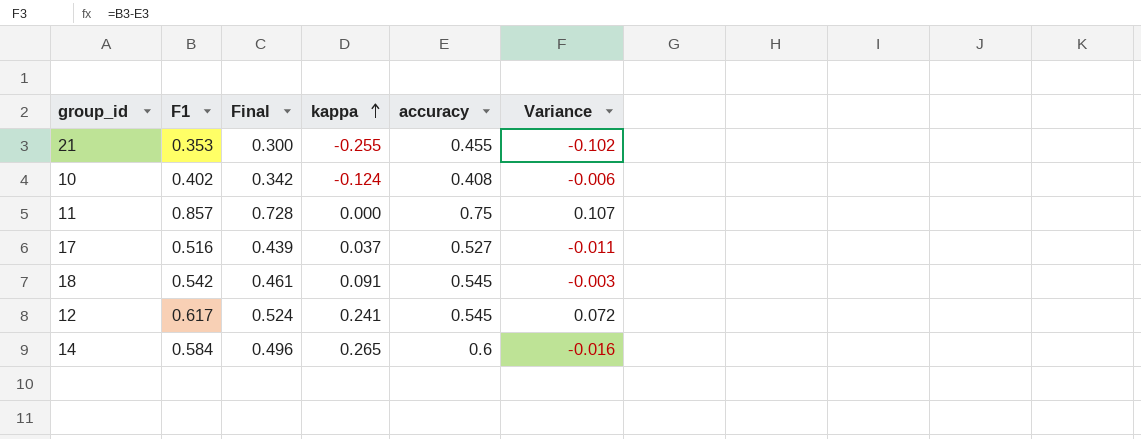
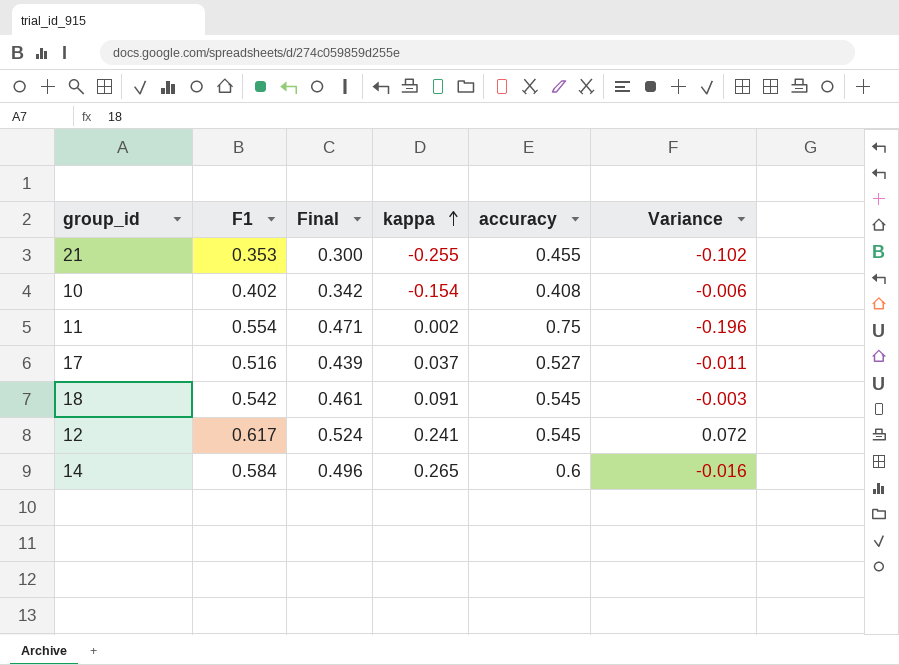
10 | kappa: -0.124 -> -0.154
11 | F1: 0.857 -> 0.554
11 | Final: 0.728 -> 0.471
11 | kappa: 0.000 -> 0.002
11 | Variance: 0.107 -> -0.196

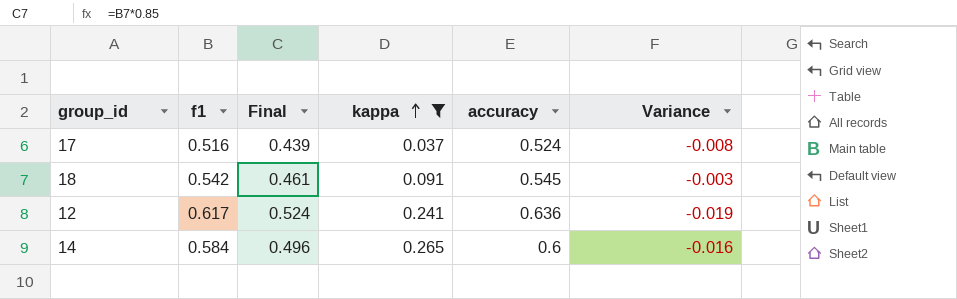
filter: none -> kappa >= 0.037
column name: F1 -> f1
17 | accuracy: 0.527 -> 0.524
17 | Variance: -0.011 -> -0.008
12 | accuracy: 0.545 -> 0.636
12 | Variance: 0.072 -> -0.019

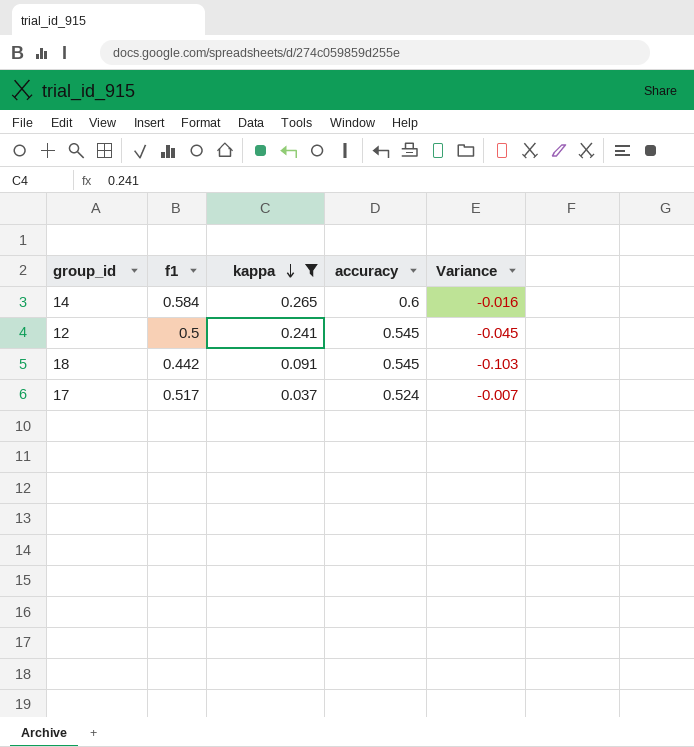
row order: kappa ascending -> kappa descending
column Final | formula: [f1] * 0.85 -> none
12 | f1: 0.617 -> 0.5
12 | accuracy: 0.636 -> 0.545
12 | Variance: -0.019 -> -0.045
18 | f1: 0.542 -> 0.442
18 | Variance: -0.003 -> -0.103
17 | f1: 0.516 -> 0.517
17 | Variance: -0.008 -> -0.007

